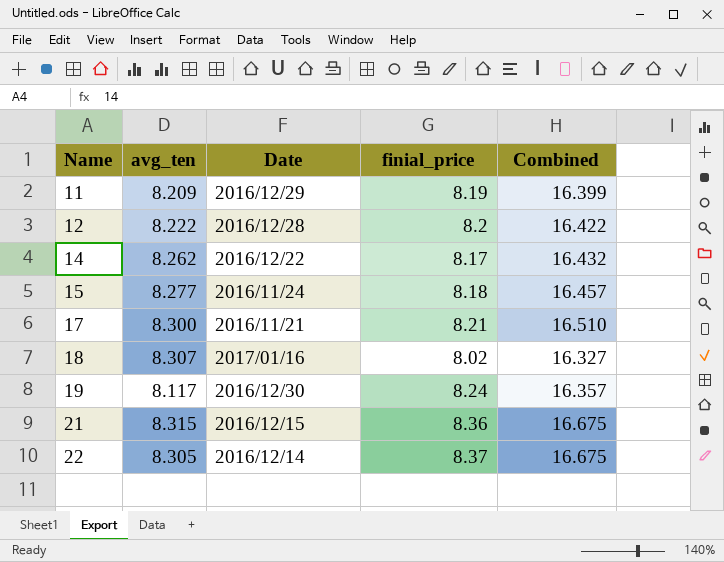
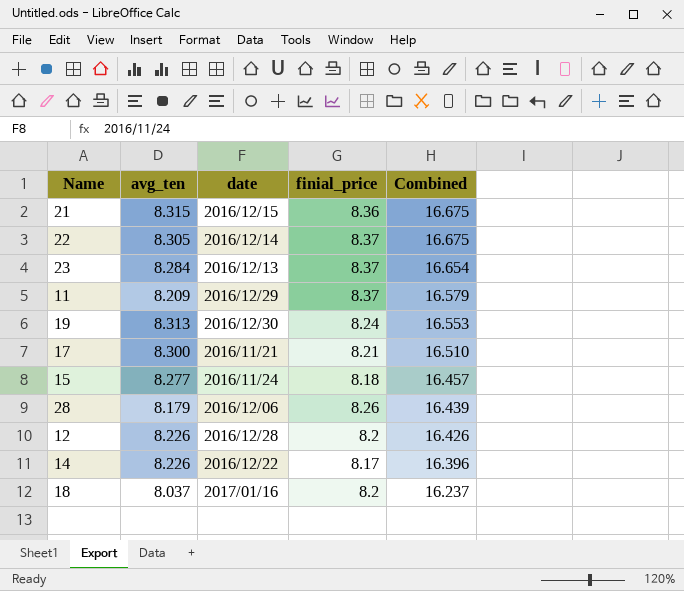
row order: Name ascending -> Combined descending
column name: Date -> date
row 23: none -> 8.284 | 2016/12/13 | 8.37 | 16.654
11 | finial_price: 8.19 -> 8.37
11 | Combined: 16.399 -> 16.579
19 | avg_ten: 8.117 -> 8.313
19 | Combined: 16.357 -> 16.553
row 28: none -> 8.179 | 2016/12/06 | 8.26 | 16.439
12 | avg_ten: 8.222 -> 8.226
12 | Combined: 16.422 -> 16.426
14 | avg_ten: 8.262 -> 8.226
14 | Combined: 16.432 -> 16.396
18 | avg_ten: 8.307 -> 8.037
18 | finial_price: 8.02 -> 8.2
18 | Combined: 16.327 -> 16.237

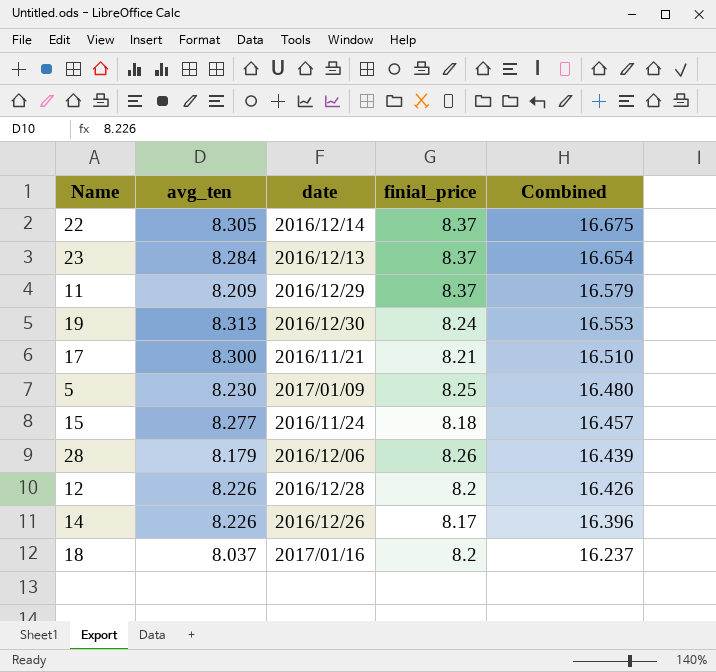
row 21: 8.315 | 2016/12/15 | 8.36 | 16.675 -> none
row 5: none -> 8.230 | 2017/01/09 | 8.25 | 16.480
14 | date: 2016/12/22 -> 2016/12/26

